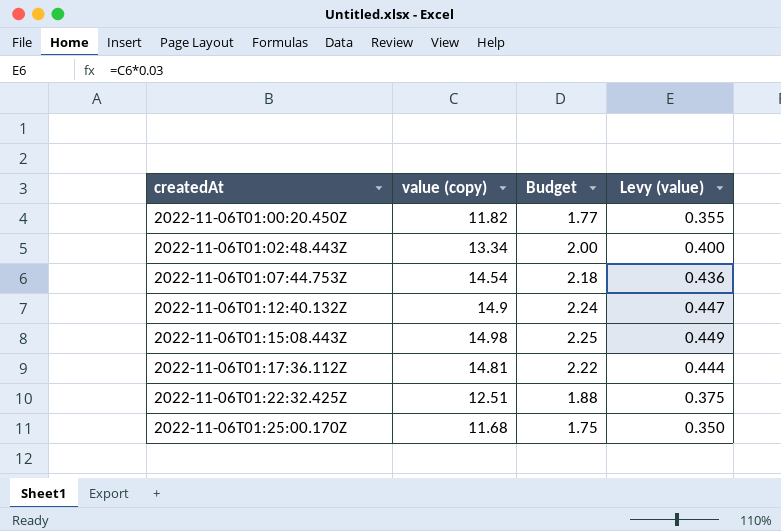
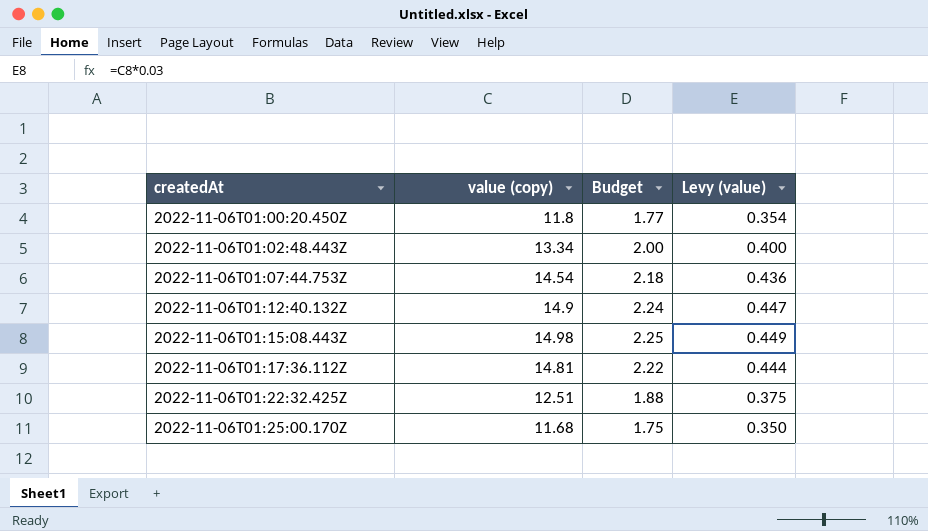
2022-11-06T01:00:20.450Z | value (copy): 11.82 -> 11.8
2022-11-06T01:00:20.450Z | Levy (value): 0.355 -> 0.354

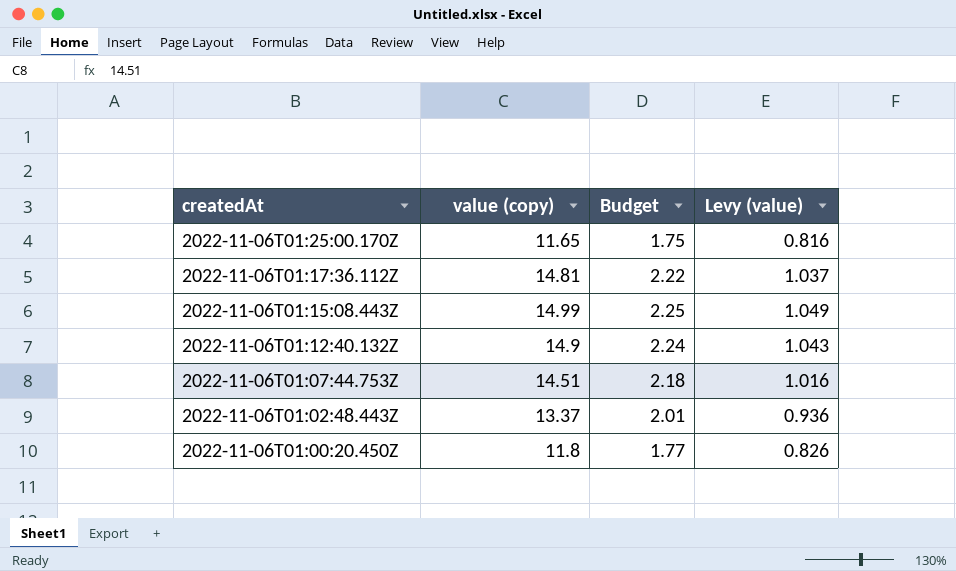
row order: createdAt ascending -> createdAt descending
column Levy (value) | formula: [value (copy)] * 0.03 -> [value (copy)] * 0.07
row 2022-11-06T01:22:32.425Z: 12.51 | 1.88 | 0.375 -> none
2022-11-06T01:25:00.170Z | value (copy): 11.68 -> 11.65
2022-11-06T01:15:08.443Z | value (copy): 14.98 -> 14.99
2022-11-06T01:07:44.753Z | value (copy): 14.54 -> 14.51
2022-11-06T01:02:48.443Z | value (copy): 13.34 -> 13.37
2022-11-06T01:02:48.443Z | Budget: 2.00 -> 2.01

